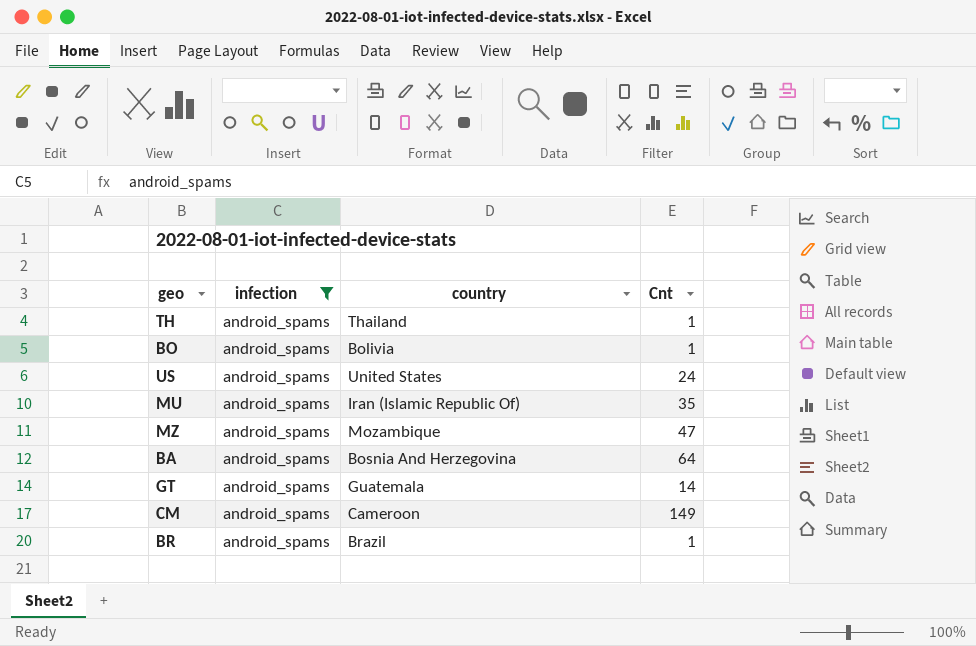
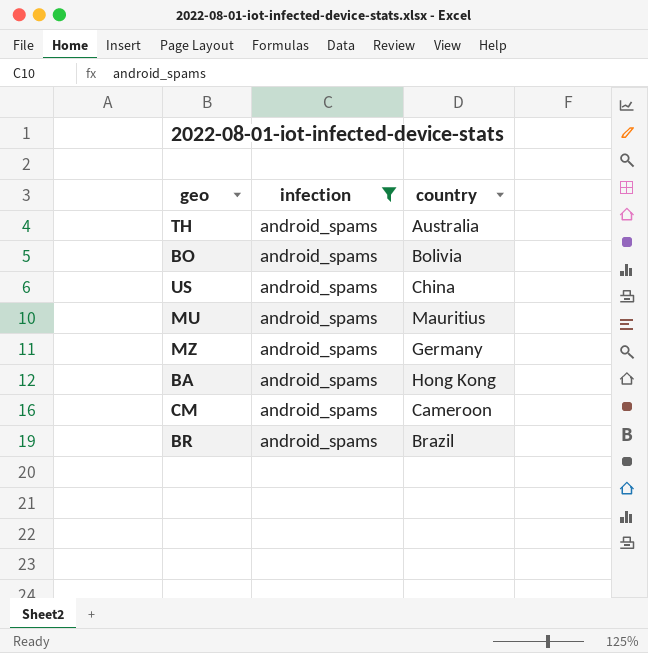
column Cnt | position: 4 -> none
row GT: android_spams | Guatemala | 14 -> none
TH | country: Thailand -> Australia
US | country: United States -> China
MU | country: Iran (Islamic Republic Of) -> Mauritius
MZ | country: Mozambique -> Germany
BA | country: Bosnia And Herzegovina -> Hong Kong

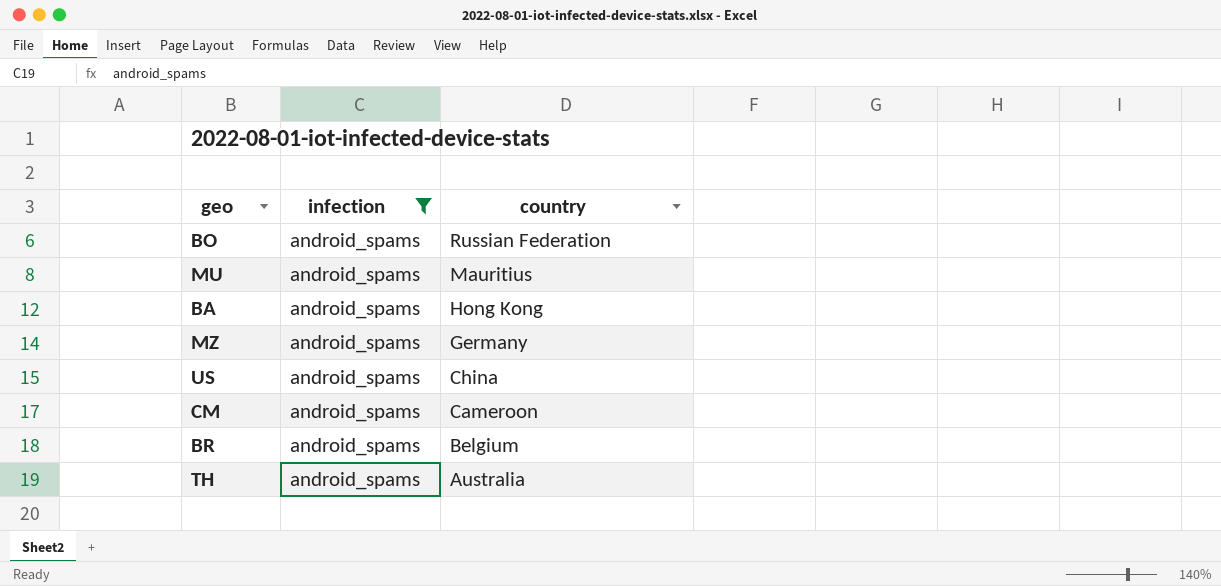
row order: none -> country descending
BO | country: Bolivia -> Russian Federation
BR | country: Brazil -> Belgium

